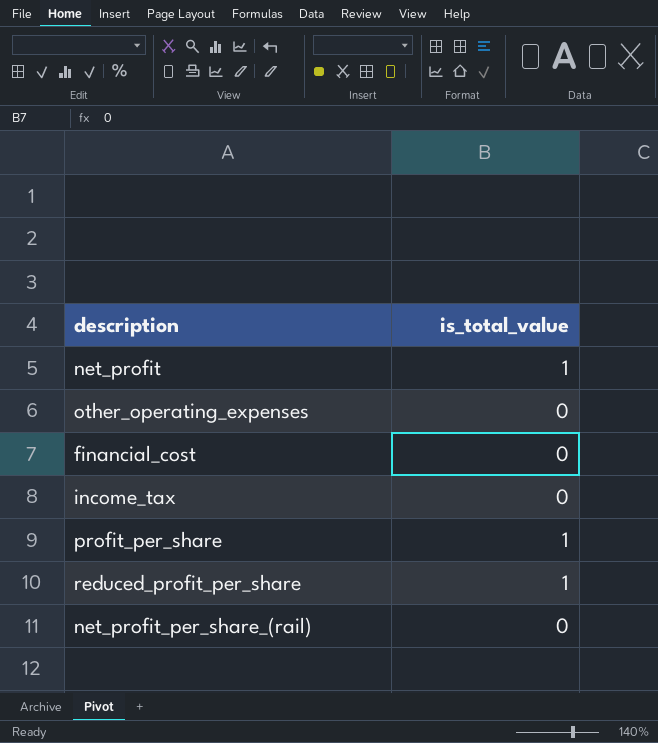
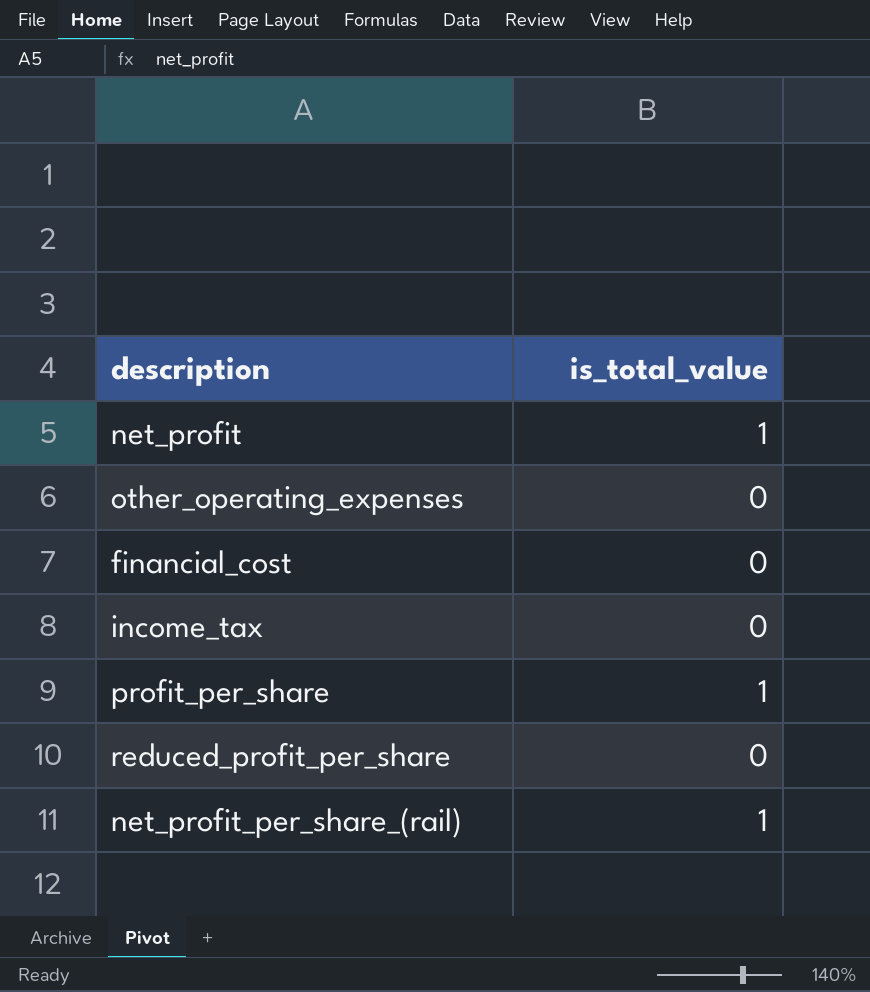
reduced_profit_per_share | is_total_value: 1 -> 0
net_profit_per_share_(rail) | is_total_value: 0 -> 1

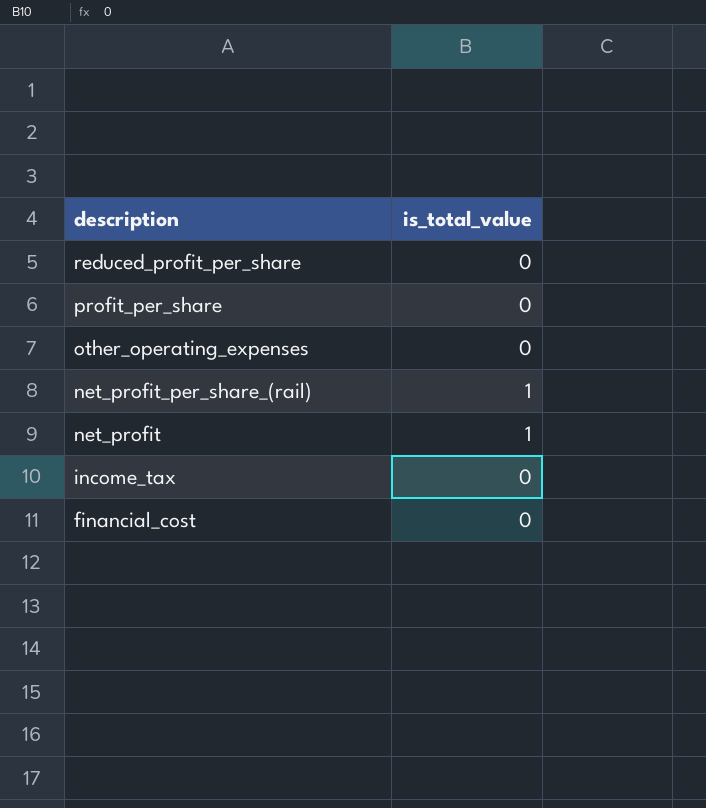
row order: none -> description descending
profit_per_share | is_total_value: 1 -> 0

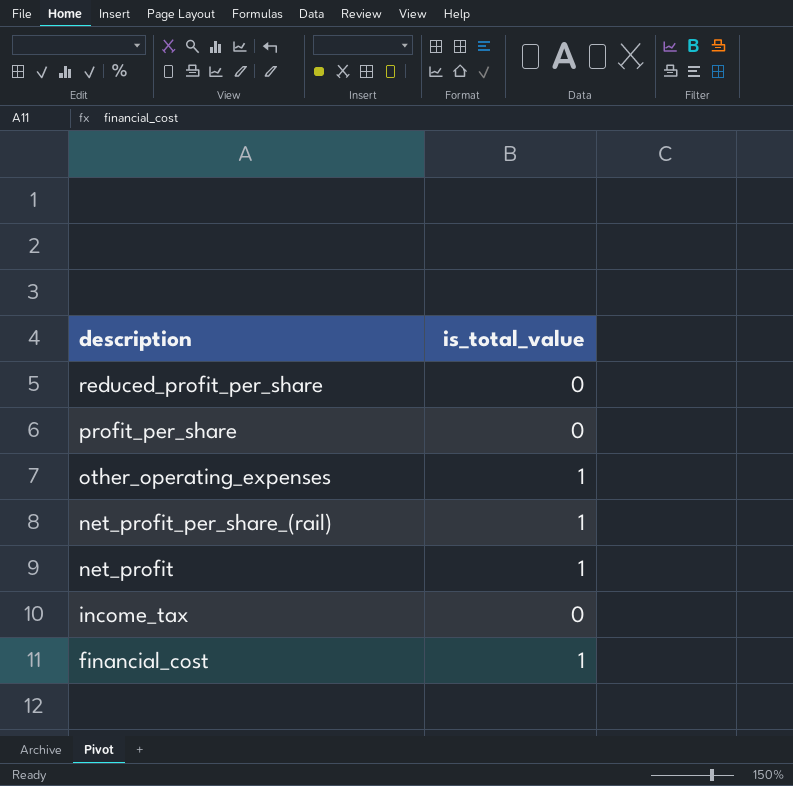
other_operating_expenses | is_total_value: 0 -> 1
financial_cost | is_total_value: 0 -> 1

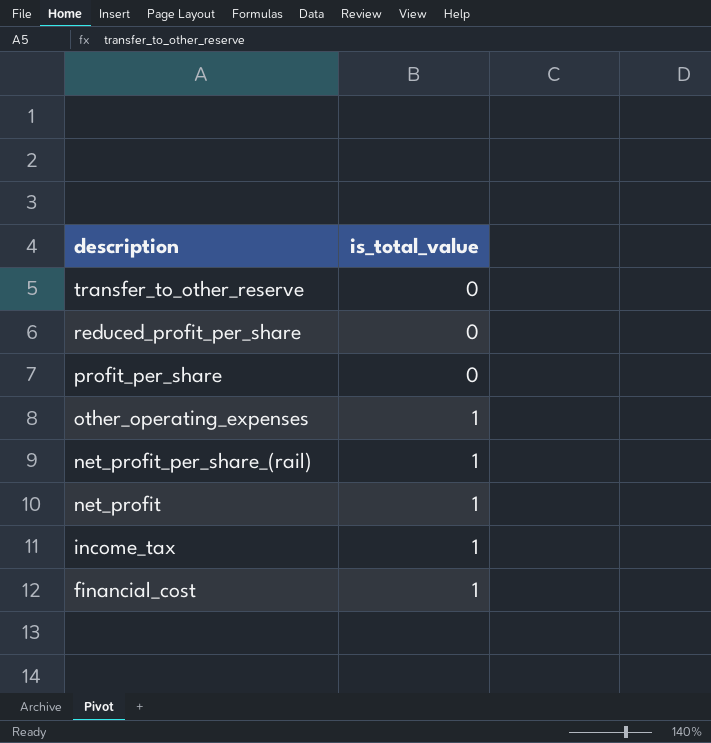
row transfer_to_other_reserve: none -> 0
income_tax | is_total_value: 0 -> 1

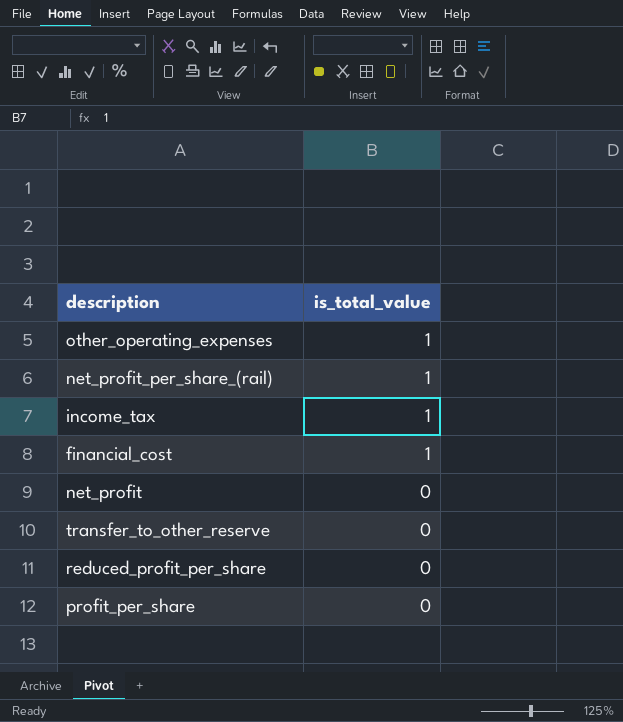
row order: description descending -> is_total_value descending
net_profit | is_total_value: 1 -> 0

